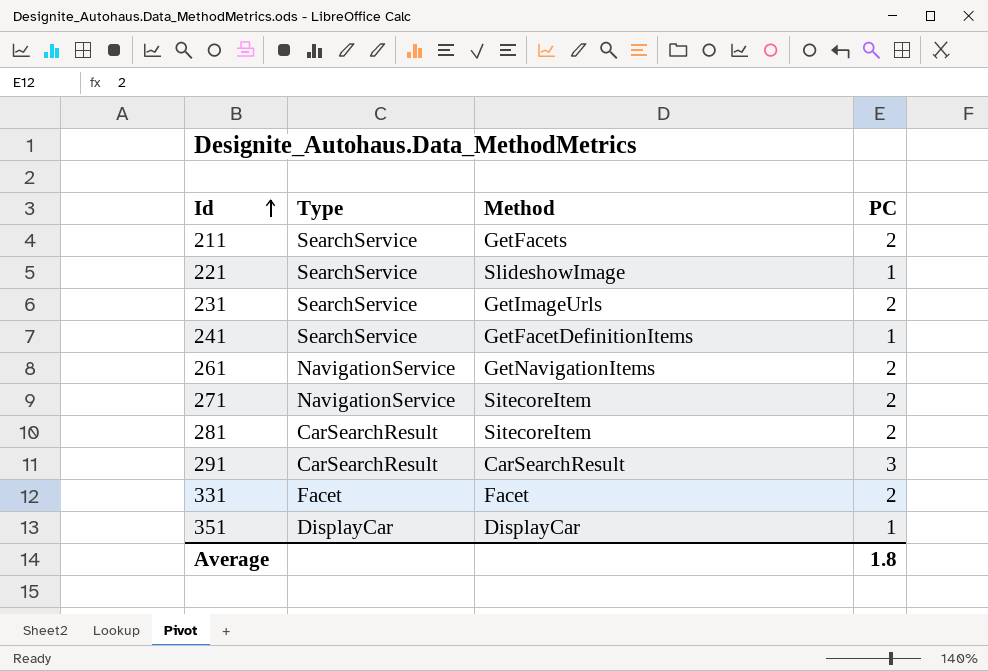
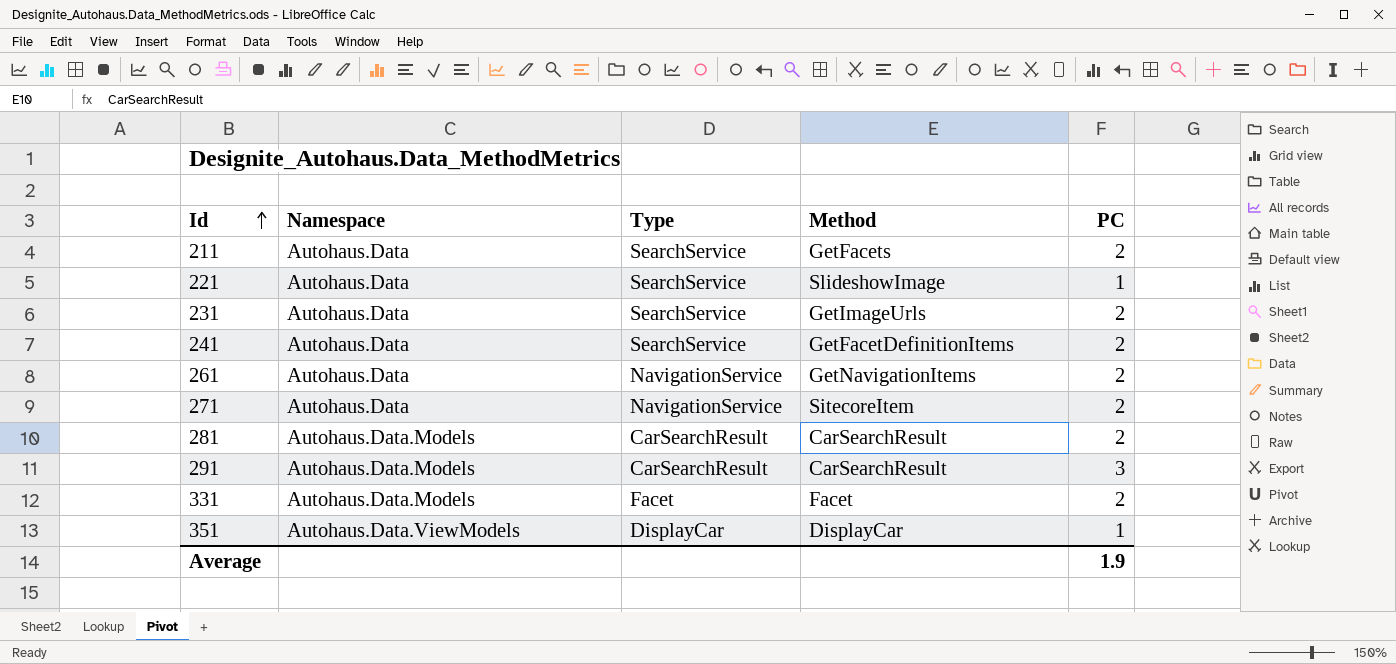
column Namespace | position: none -> 2
241 | PC: 1 -> 2
281 | Method: SitecoreItem -> CarSearchResult
Average | PC: 1.8 -> 1.9

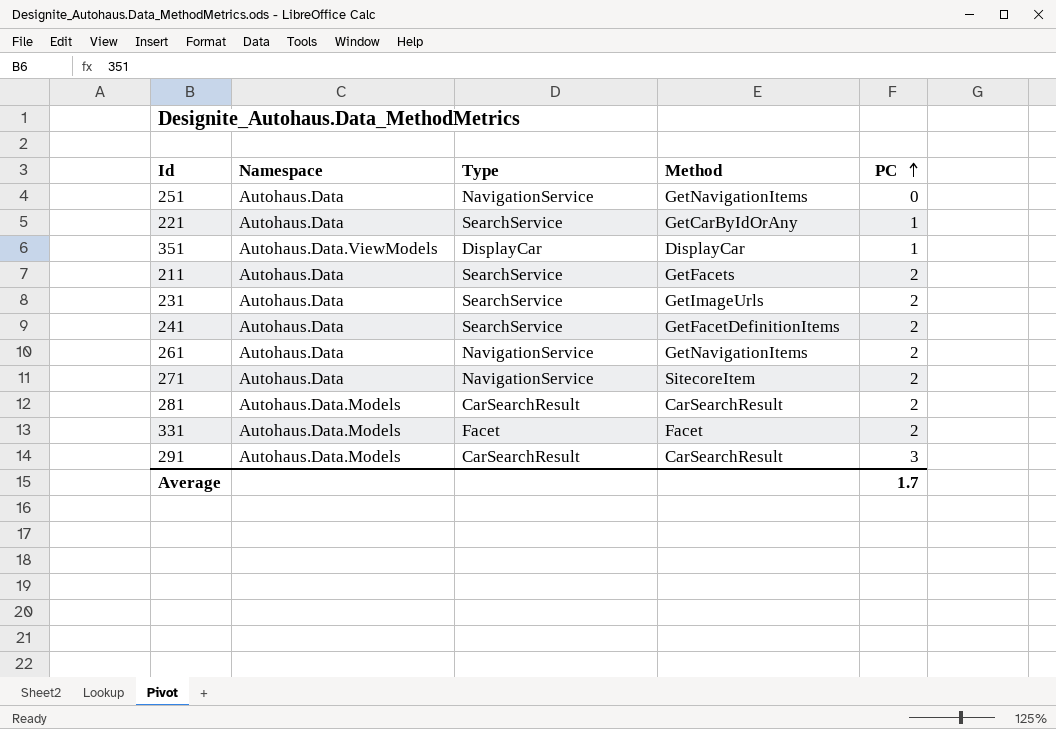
row order: Id ascending -> PC ascending
row 251: none -> Autohaus.Data | NavigationService | GetNavigationItems | 0
221 | Method: SlideshowImage -> GetCarByIdOrAny
Average | PC: 1.9 -> 1.7

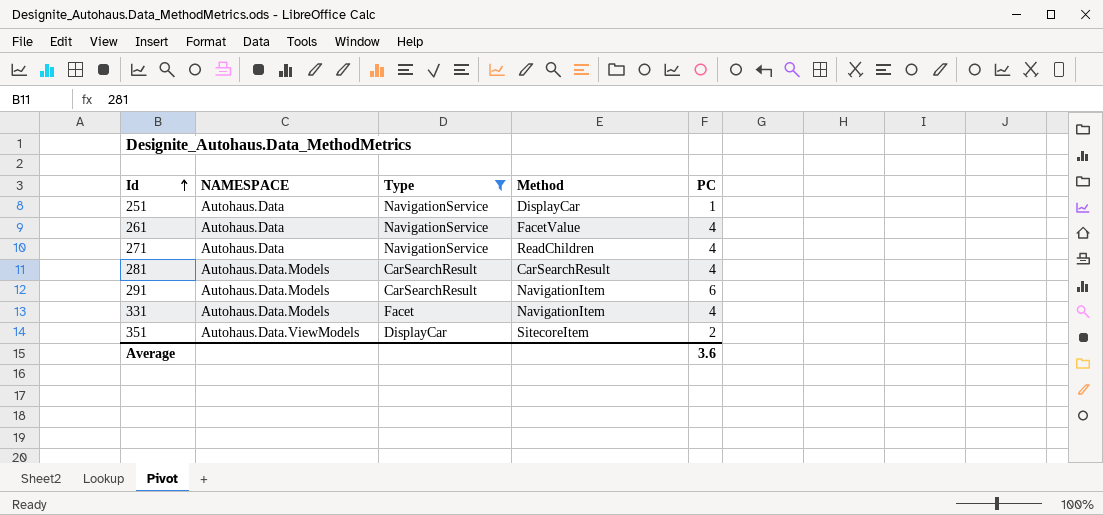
filter: none -> Type != SearchService
row order: PC ascending -> Id ascending
column name: Namespace -> NAMESPACE
251 | Method: GetNavigationItems -> DisplayCar
251 | PC: 0 -> 1
261 | Method: GetNavigationItems -> FacetValue
261 | PC: 2 -> 4
271 | Method: SitecoreItem -> ReadChildren
271 | PC: 2 -> 4
281 | PC: 2 -> 4
291 | Method: CarSearchResult -> NavigationItem
291 | PC: 3 -> 6
331 | Method: Facet -> NavigationItem
331 | PC: 2 -> 4
351 | Method: DisplayCar -> SitecoreItem
351 | PC: 1 -> 2
Average | PC: 1.7 -> 3.6

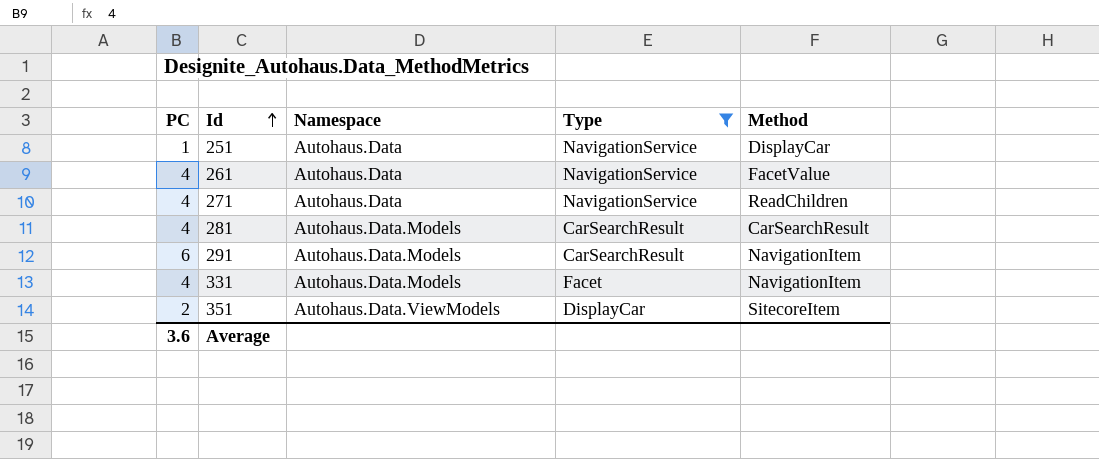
column PC | position: 5 -> 1
column name: NAMESPACE -> Namespace

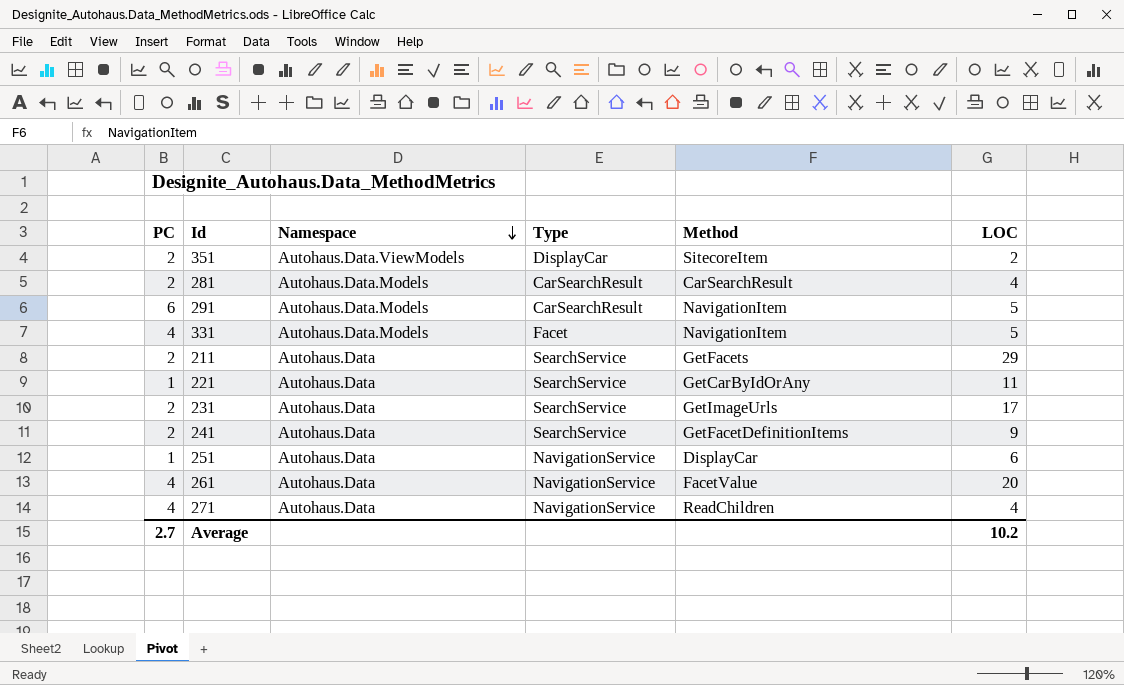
filter: Type != SearchService -> none
row order: Id ascending -> Namespace descending
column LOC | position: none -> 6
281 | PC: 4 -> 2
Average | PC: 3.6 -> 2.7

